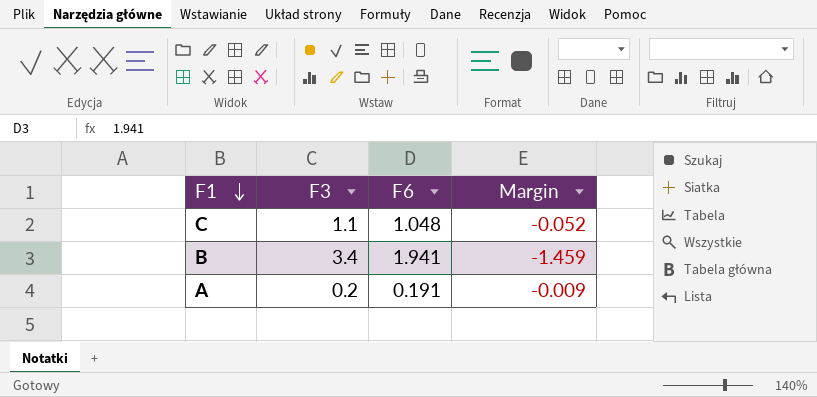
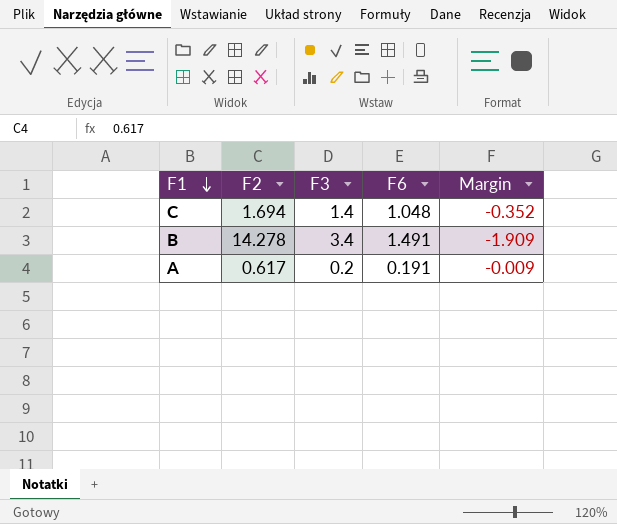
column F2 | position: none -> 2
C | F3: 1.1 -> 1.4
C | Margin: -0.052 -> -0.352
B | F6: 1.941 -> 1.491
B | Margin: -1.459 -> -1.909

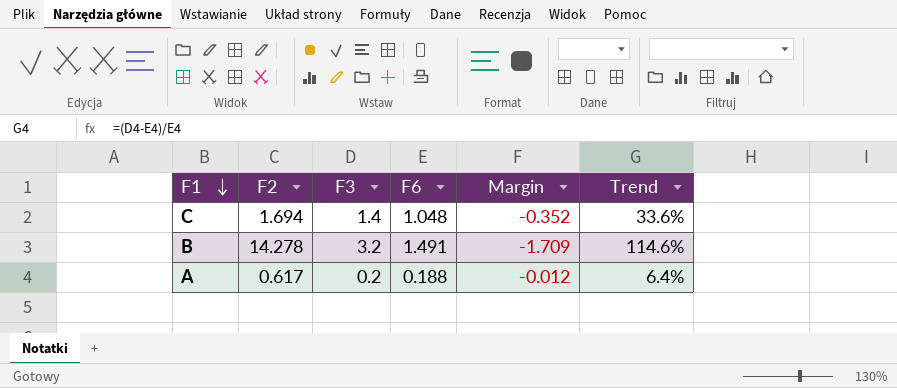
column Trend | formula: none -> ([F3] - [F6]) / [F6]
B | F3: 3.4 -> 3.2
B | Margin: -1.909 -> -1.709
A | F6: 0.191 -> 0.188
A | Margin: -0.009 -> -0.012

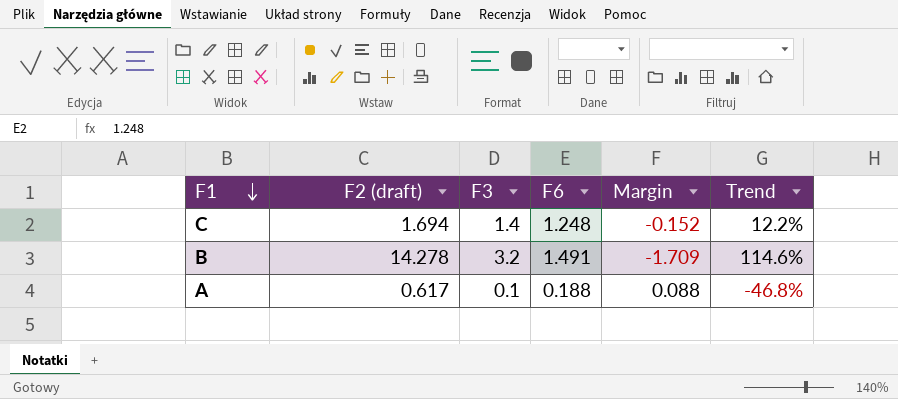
column name: F2 -> F2 (draft)
C | F6: 1.048 -> 1.248
C | Margin: -0.352 -> -0.152
C | Trend: 33.6% -> 12.2%
A | F3: 0.2 -> 0.1
A | Margin: -0.012 -> 0.088
A | Trend: 6.4% -> -46.8%

